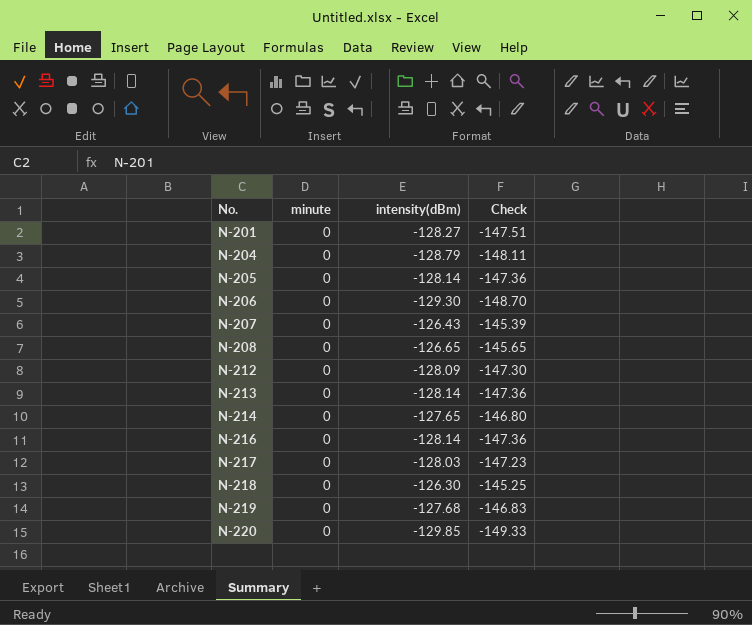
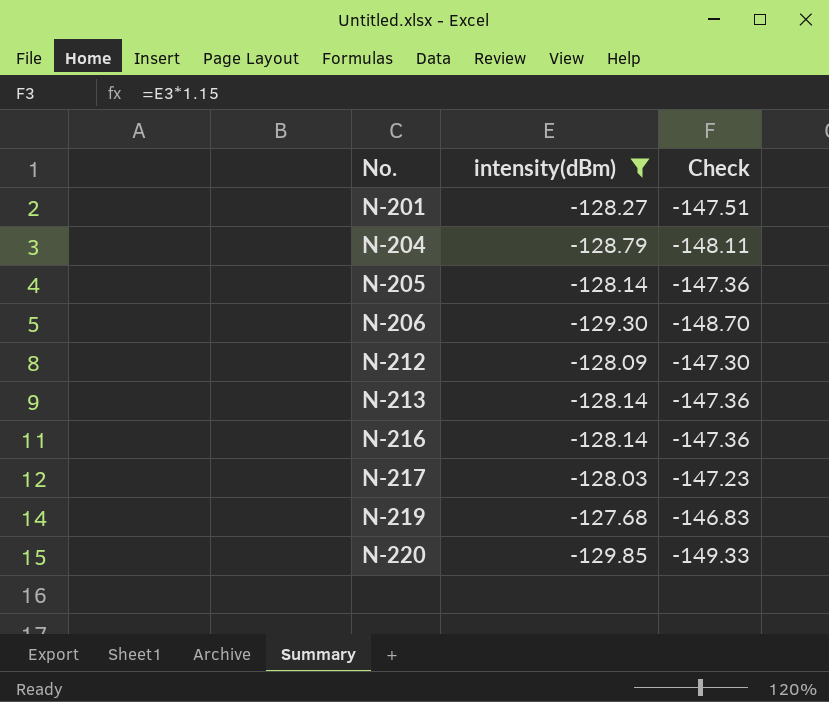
filter: none -> intensity(dBm) <= -127.68
column minute | position: 2 -> none

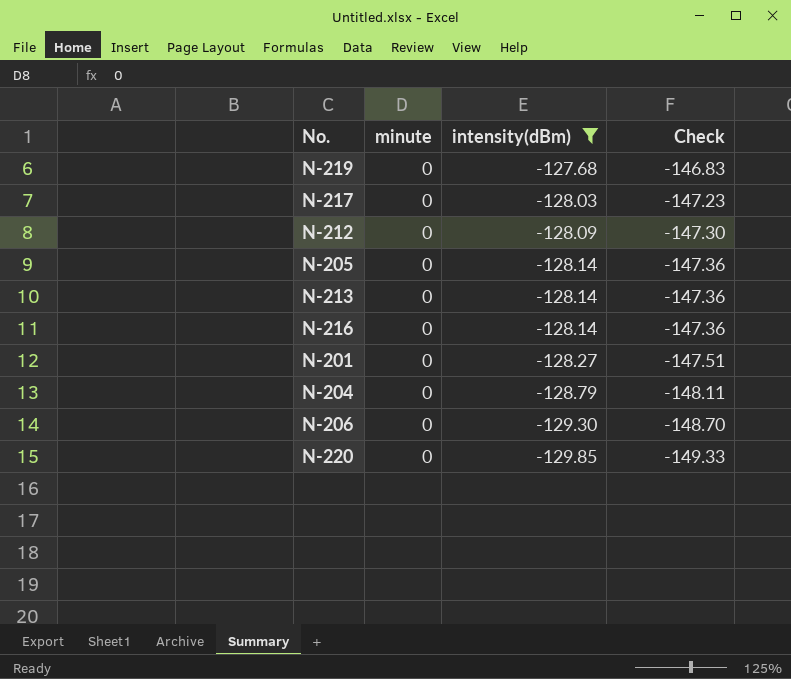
row order: No. ascending -> intensity(dBm) descending
column minute | position: none -> 2

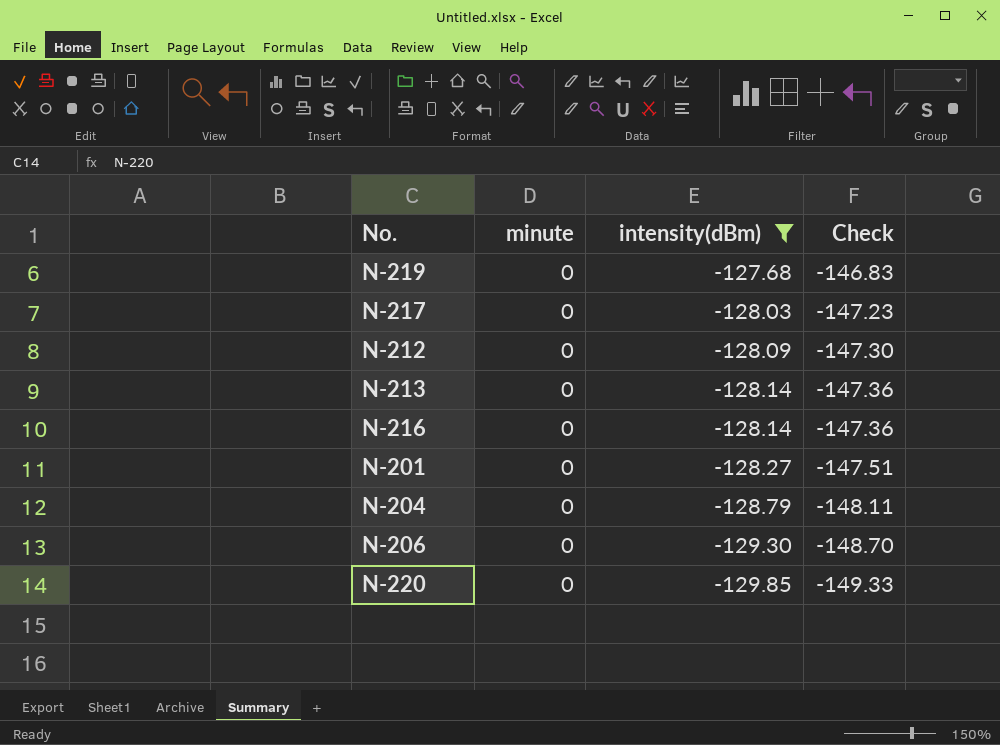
row N-205: 0 | -128.14 | -147.36 -> none

